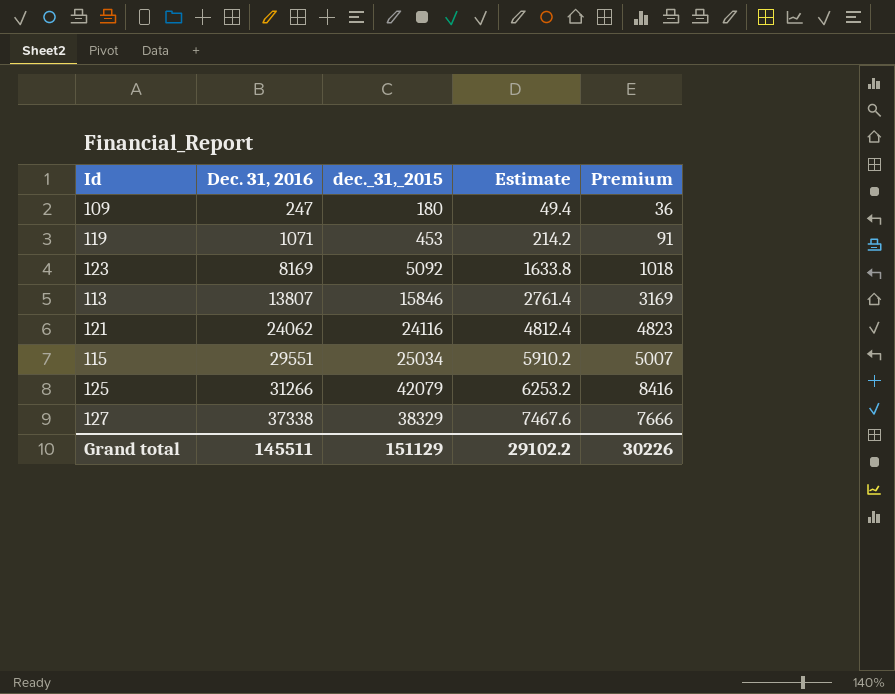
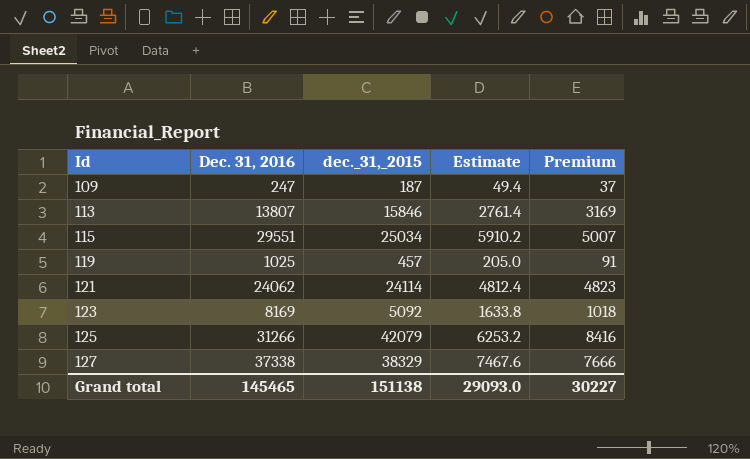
row order: Dec. 31, 2016 ascending -> Id ascending
109 | dec._31,_2015: 180 -> 187
109 | Premium: 36 -> 37
119 | Dec. 31, 2016: 1071 -> 1025
119 | dec._31,_2015: 453 -> 457
119 | Estimate: 214.2 -> 205.0
121 | dec._31,_2015: 24116 -> 24114
Grand total | Dec. 31, 2016: 145511 -> 145465
Grand total | dec._31,_2015: 151129 -> 151138
Grand total | Estimate: 29102.2 -> 29093.0
Grand total | Premium: 30226 -> 30227

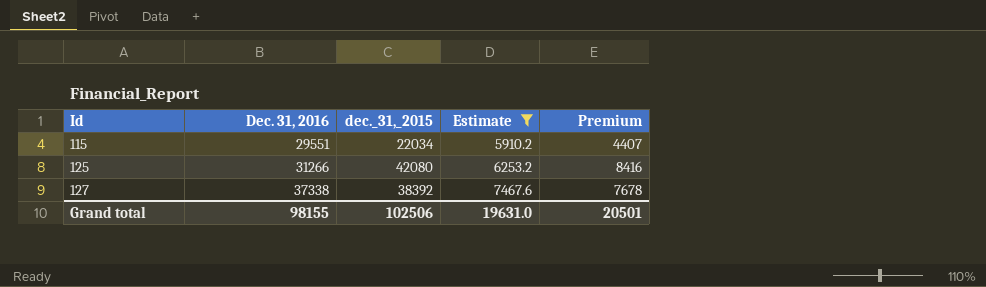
filter: none -> Estimate >= 5910.2
115 | dec._31,_2015: 25034 -> 22034
115 | Premium: 5007 -> 4407
125 | dec._31,_2015: 42079 -> 42080
127 | dec._31,_2015: 38329 -> 38392
127 | Premium: 7666 -> 7678
Grand total | Dec. 31, 2016: 145465 -> 98155
Grand total | dec._31,_2015: 151138 -> 102506
Grand total | Estimate: 29093.0 -> 19631.0
Grand total | Premium: 30227 -> 20501

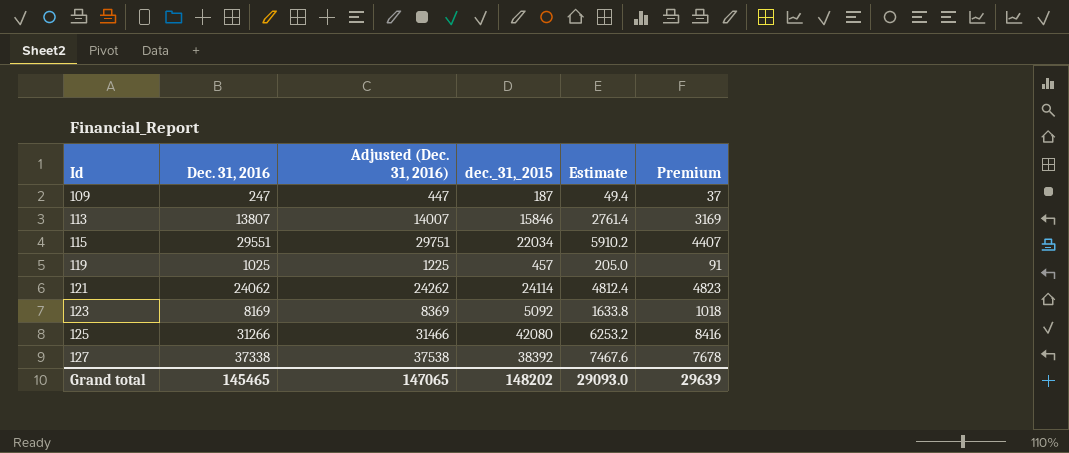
filter: Estimate >= 5910.2 -> none
column Adjusted (Dec. 31, 2016) | formula: none -> [Dec. 31, 2016] + 200
Grand total | Dec. 31, 2016: 98155 -> 145465
Grand total | dec._31,_2015: 102506 -> 148202
Grand total | Estimate: 19631.0 -> 29093.0
Grand total | Premium: 20501 -> 29639

